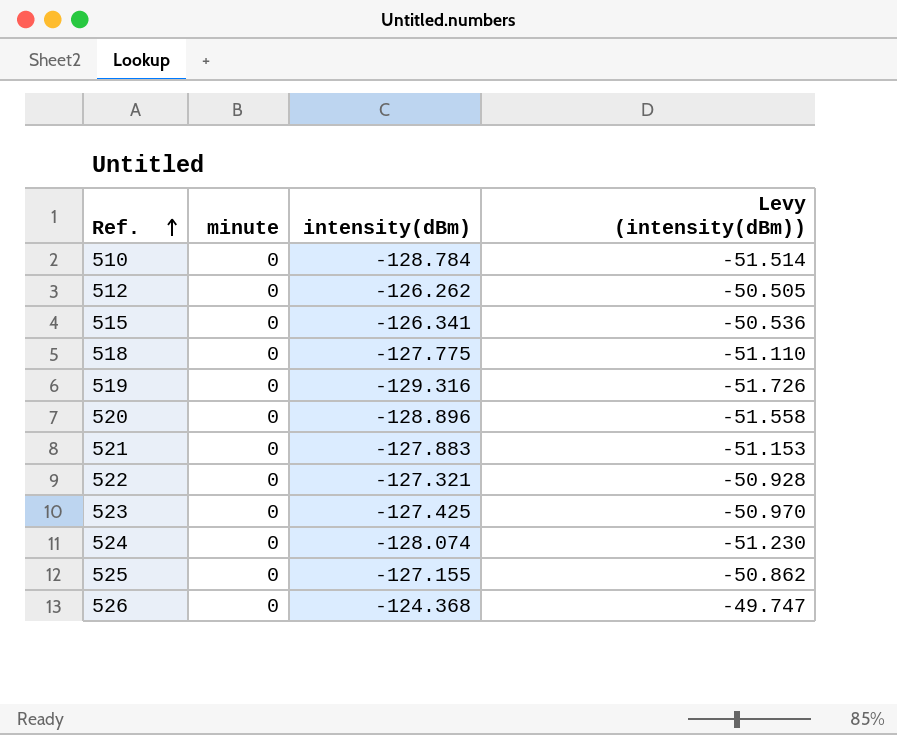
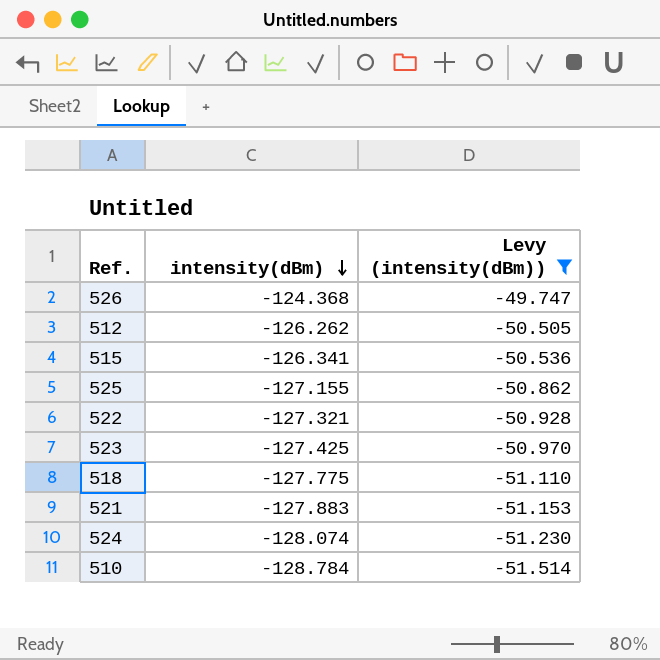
filter: none -> Levy (intensity(dBm)) >= -51.514
row order: Ref. ascending -> intensity(dBm) descending
column minute | position: 2 -> none

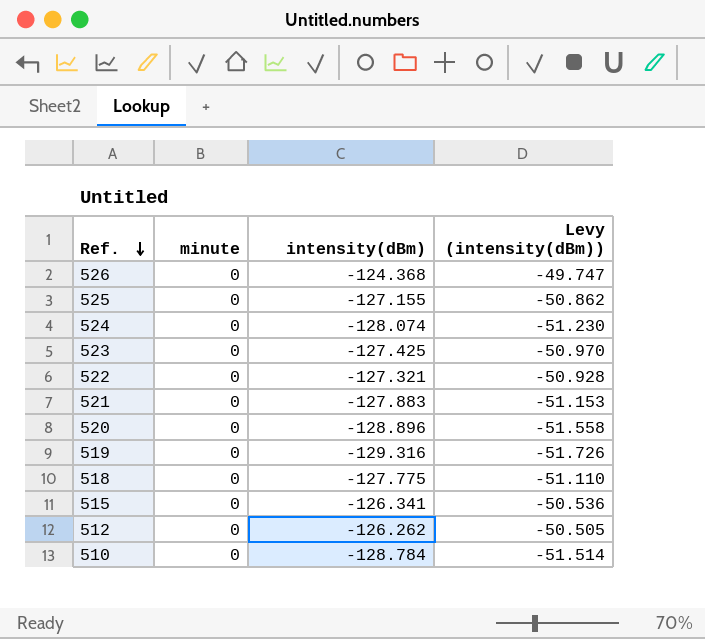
filter: Levy (intensity(dBm)) >= -51.514 -> none
row order: intensity(dBm) descending -> Ref. descending
column minute | position: none -> 2

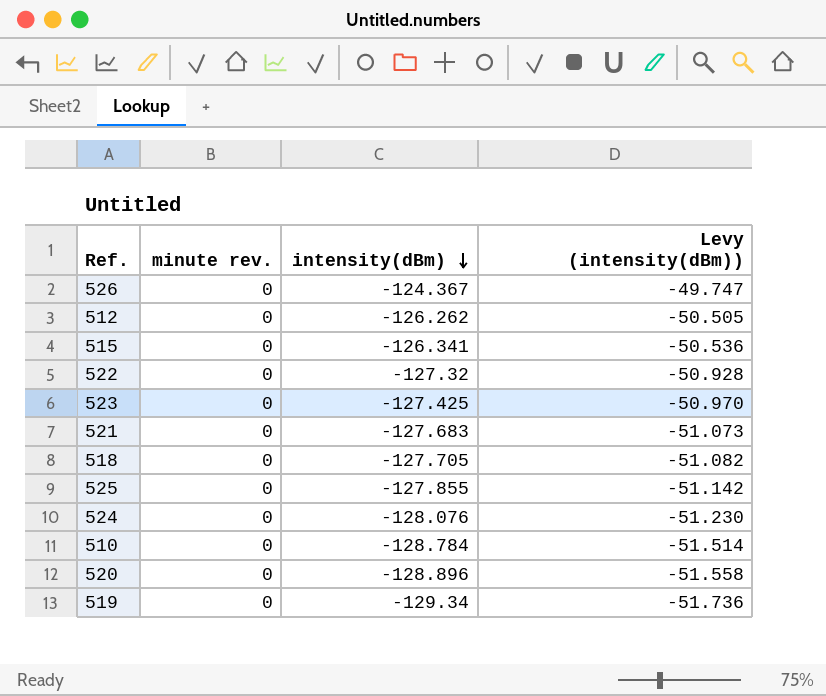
row order: Ref. descending -> intensity(dBm) descending
column name: minute -> minute rev.
526 | intensity(dBm): -124.368 -> -124.367
522 | intensity(dBm): -127.321 -> -127.32
521 | intensity(dBm): -127.883 -> -127.683
521 | Levy (intensity(dBm)): -51.153 -> -51.073
518 | intensity(dBm): -127.775 -> -127.705
518 | Levy (intensity(dBm)): -51.110 -> -51.082
525 | intensity(dBm): -127.155 -> -127.855
525 | Levy (intensity(dBm)): -50.862 -> -51.142
524 | intensity(dBm): -128.074 -> -128.076
519 | intensity(dBm): -129.316 -> -129.34
519 | Levy (intensity(dBm)): -51.726 -> -51.736

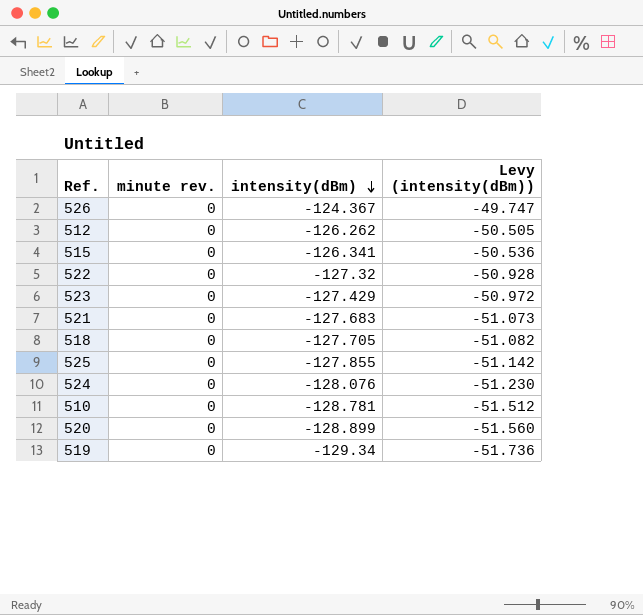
523 | intensity(dBm): -127.425 -> -127.429
523 | Levy (intensity(dBm)): -50.970 -> -50.972
510 | intensity(dBm): -128.784 -> -128.781
510 | Levy (intensity(dBm)): -51.514 -> -51.512
520 | intensity(dBm): -128.896 -> -128.899
520 | Levy (intensity(dBm)): -51.558 -> -51.560

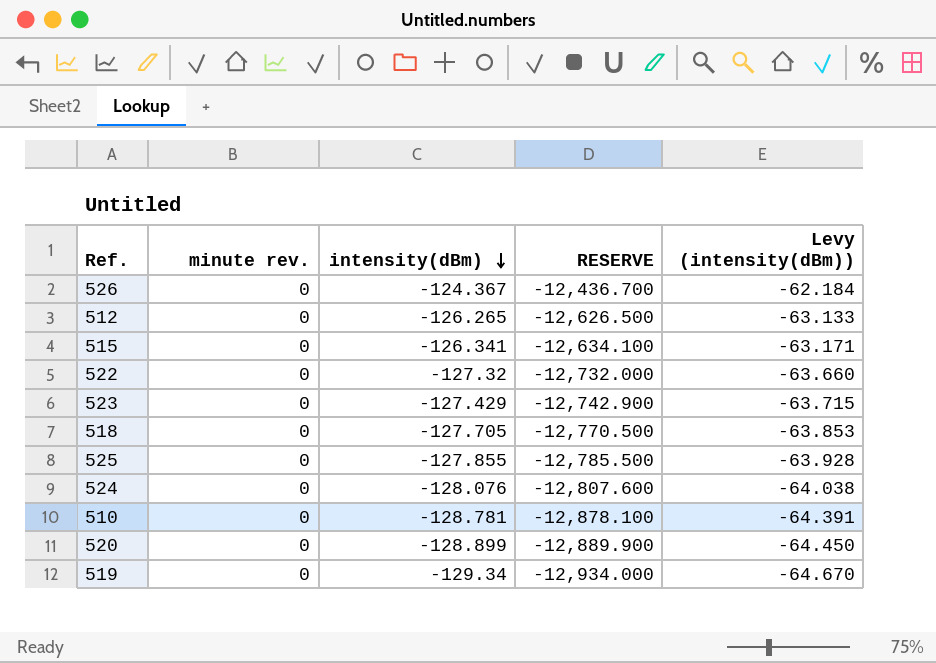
column RESERVE | formula: none -> [intensity(dBm)] * 100
column Levy (intensity(dBm)) | formula: [intensity(dBm)] * 0.4 -> [intensity(dBm)] * 0.5
row 521: 0 | -127.683 | -51.073 -> none
512 | intensity(dBm): -126.262 -> -126.265

